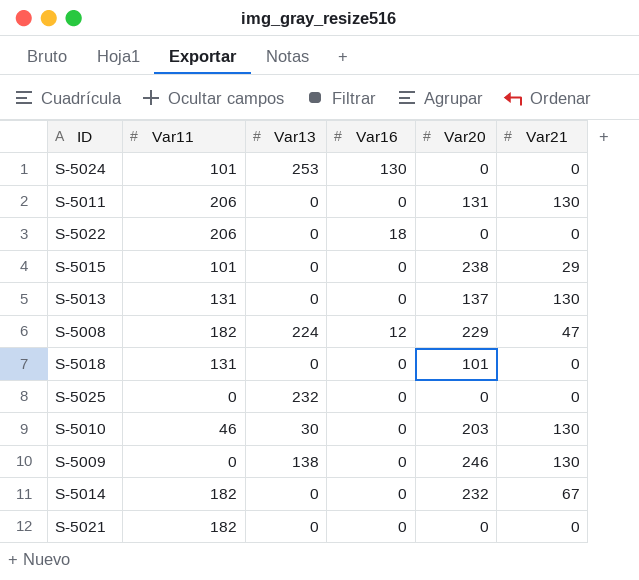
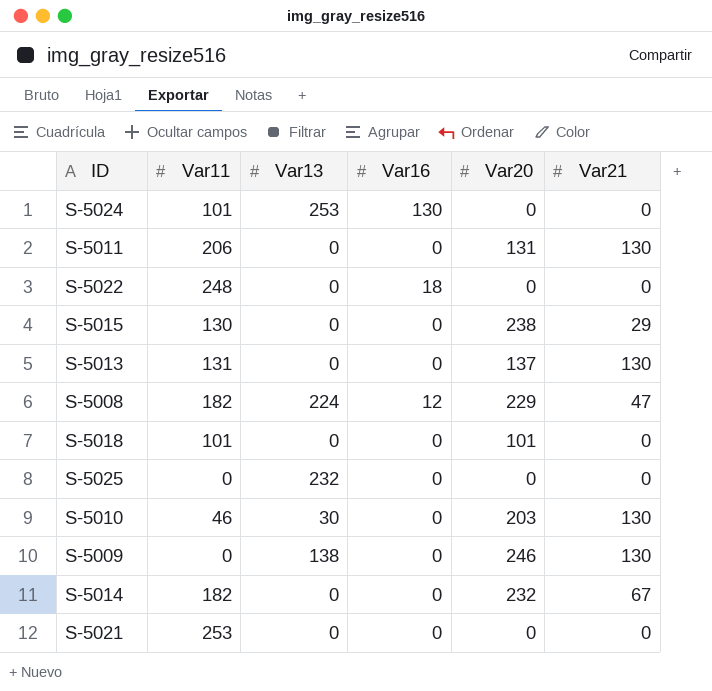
S-5022 | Var11: 206 -> 248
S-5015 | Var11: 101 -> 130
S-5018 | Var11: 131 -> 101
S-5021 | Var11: 182 -> 253

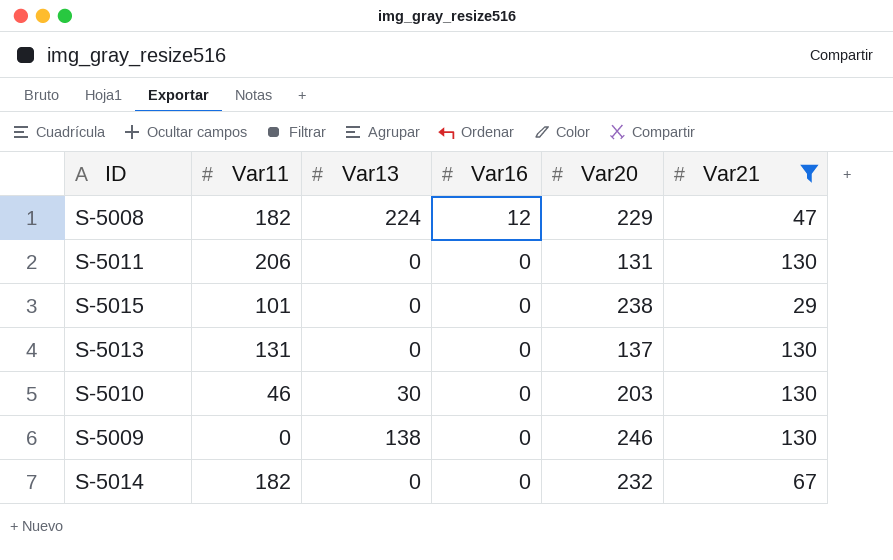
filter: none -> Var21 != 0
row order: none -> Var16 descending
S-5015 | Var11: 130 -> 101

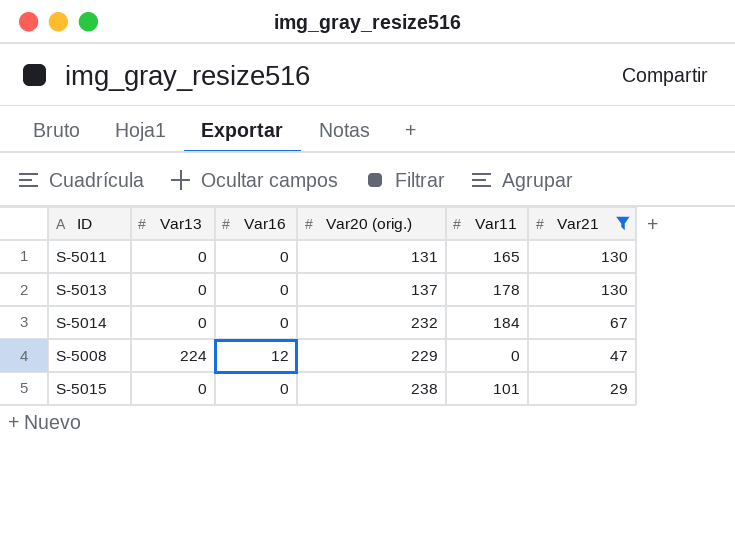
row order: Var16 descending -> Var21 descending
column name: Var20 -> Var20 (orig.)
column Var11 | position: 2 -> 5
row S-5010: 46 | 30 | 0 | 203 | 130 -> none
row S-5009: 0 | 138 | 0 | 246 | 130 -> none
S-5011 | Var11: 206 -> 165
S-5013 | Var11: 131 -> 178
S-5014 | Var11: 182 -> 184
S-5008 | Var11: 182 -> 0

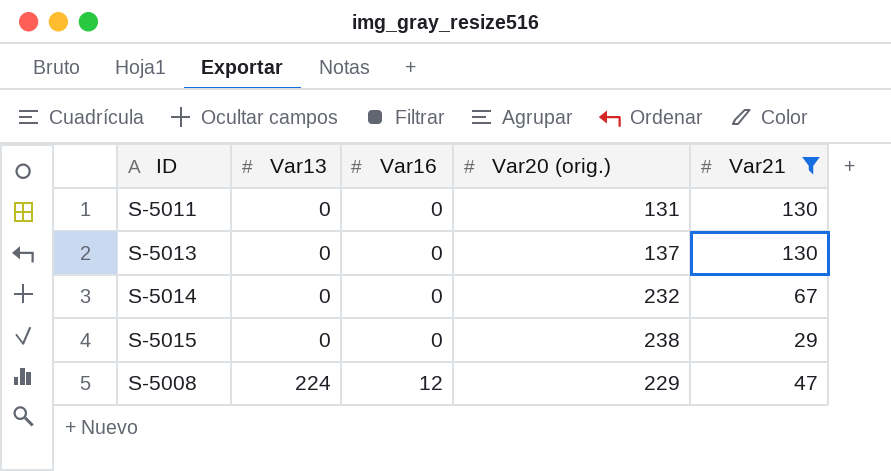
row order: Var21 descending -> Var13 ascending
column Var11 | position: 5 -> none

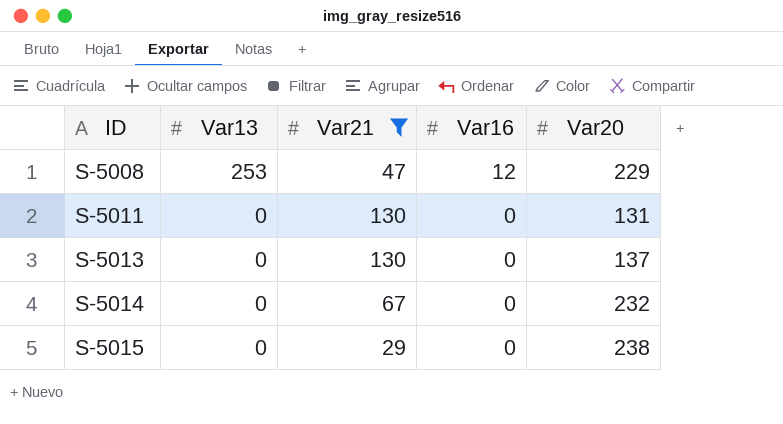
row order: Var13 ascending -> ID ascending
column Var21 | position: 5 -> 3
column name: Var20 (orig.) -> Var20
S-5008 | Var13: 224 -> 253

